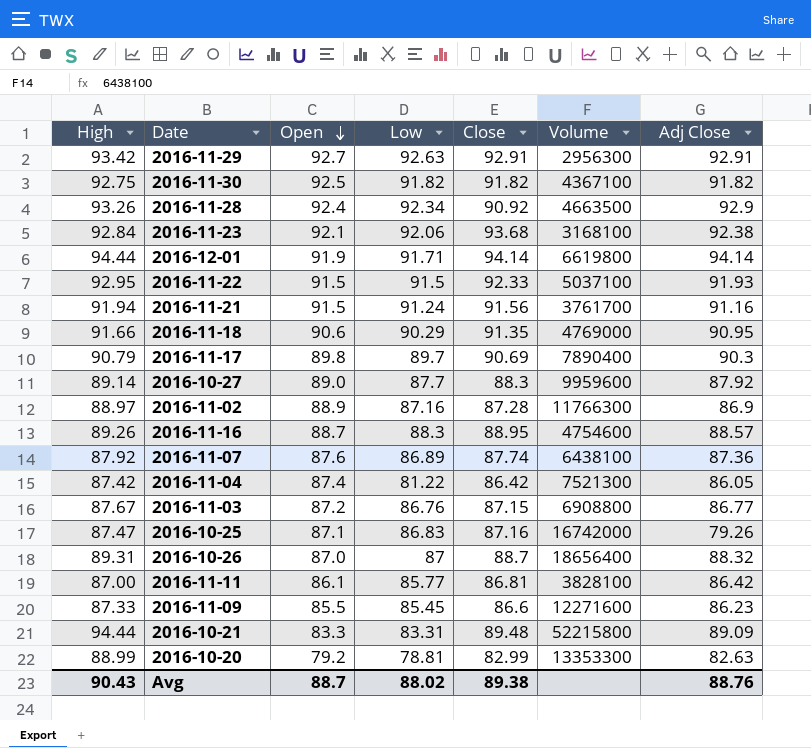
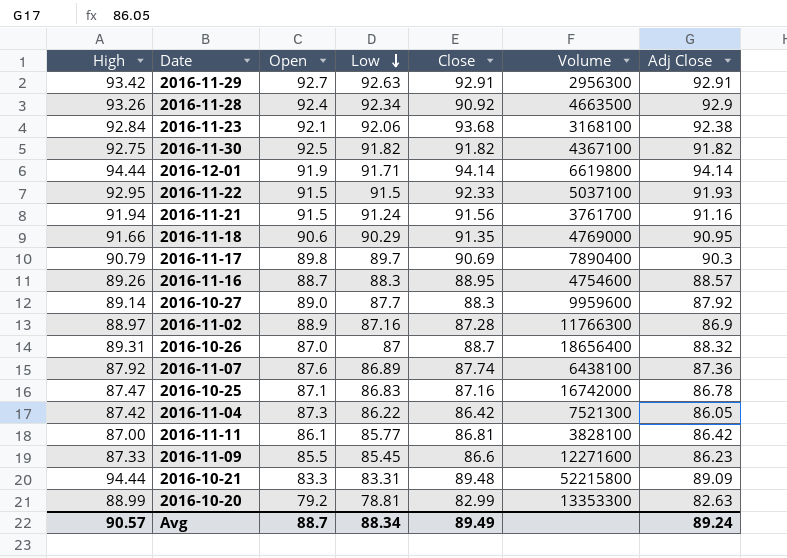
row order: Open descending -> Low descending
row 2016-11-03: 87.67 | 87.2 | 86.76 | 87.15 | 6908800 | 86.77 -> none
2016-10-25 | Adj Close: 79.26 -> 86.78
2016-11-04 | Open: 87.4 -> 87.3
2016-11-04 | Low: 81.22 -> 86.22
Avg | High: 90.43 -> 90.57
Avg | Low: 88.02 -> 88.34
Avg | Close: 89.38 -> 89.49
Avg | Adj Close: 88.76 -> 89.24

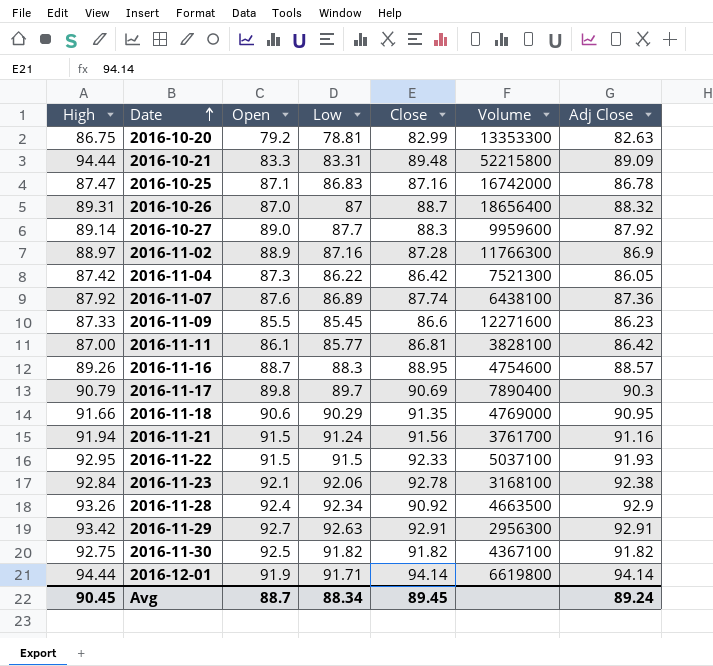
row order: Low descending -> Date ascending
2016-10-20 | High: 88.99 -> 86.75
2016-11-23 | Close: 93.68 -> 92.78
Avg | High: 90.57 -> 90.45
Avg | Close: 89.49 -> 89.45

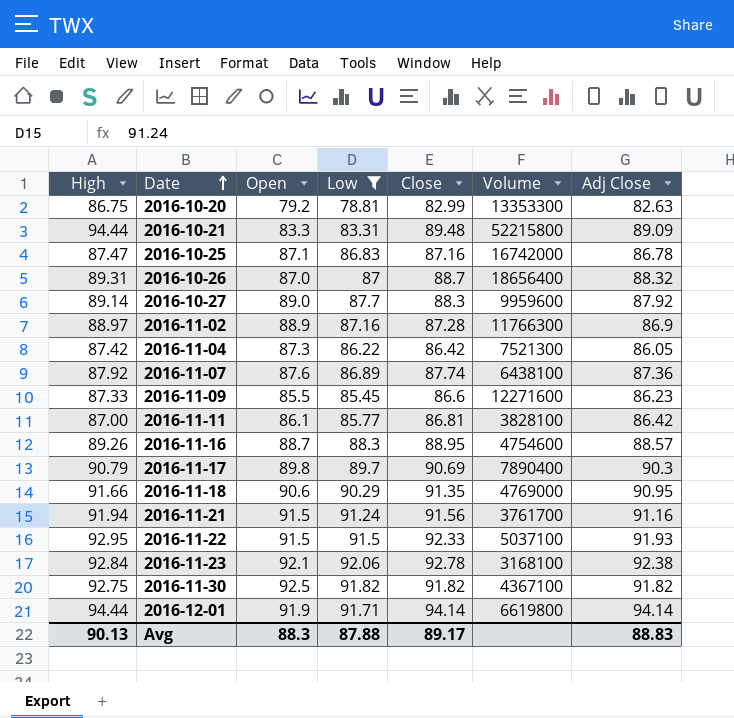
filter: none -> Low <= 92.06
Avg | High: 90.45 -> 90.13
Avg | Open: 88.7 -> 88.3
Avg | Low: 88.34 -> 87.88
Avg | Close: 89.45 -> 89.17
Avg | Adj Close: 89.24 -> 88.83

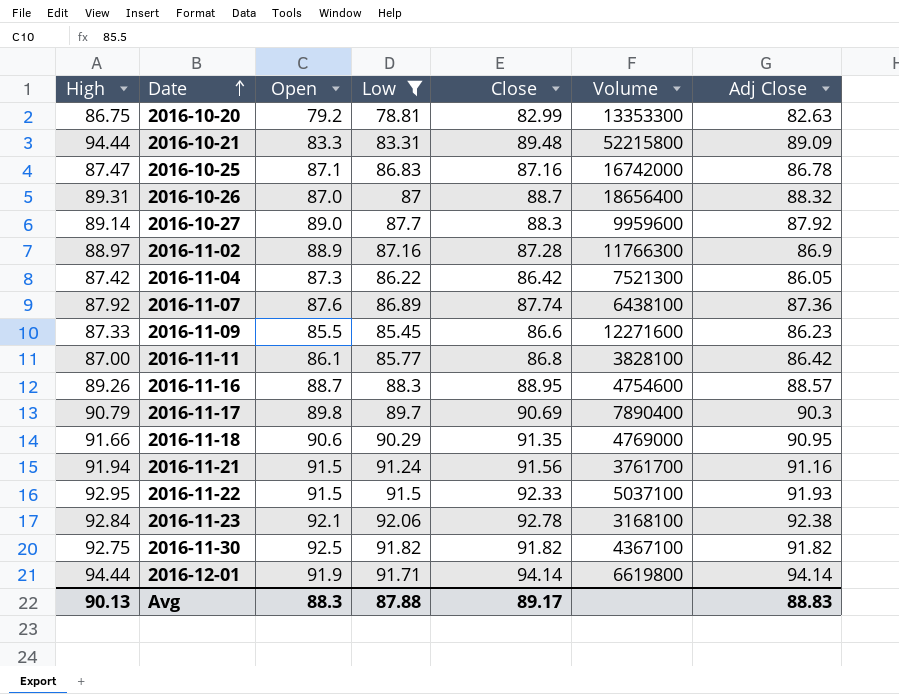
2016-11-11 | Close: 86.81 -> 86.8

